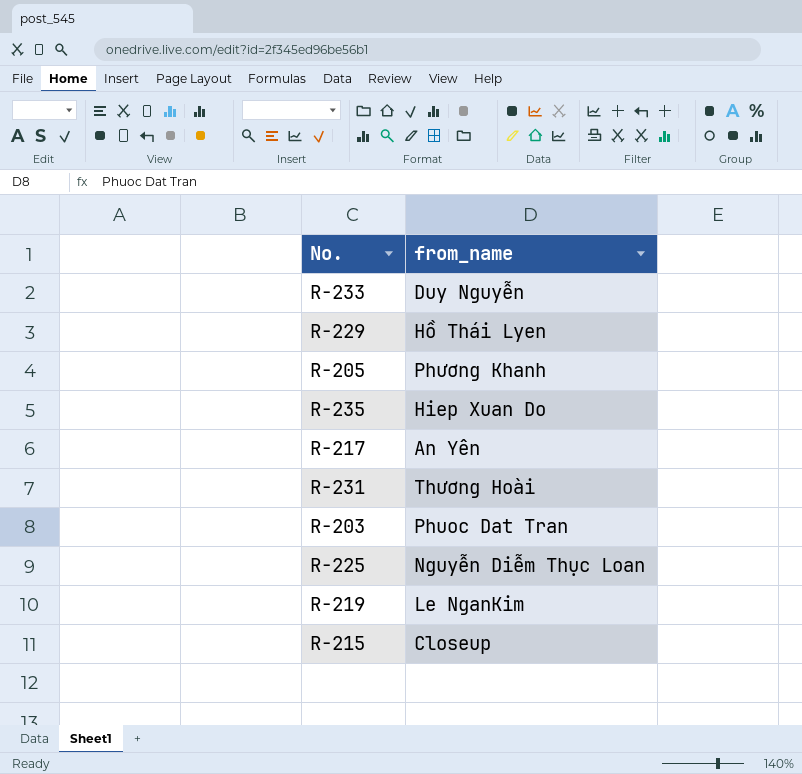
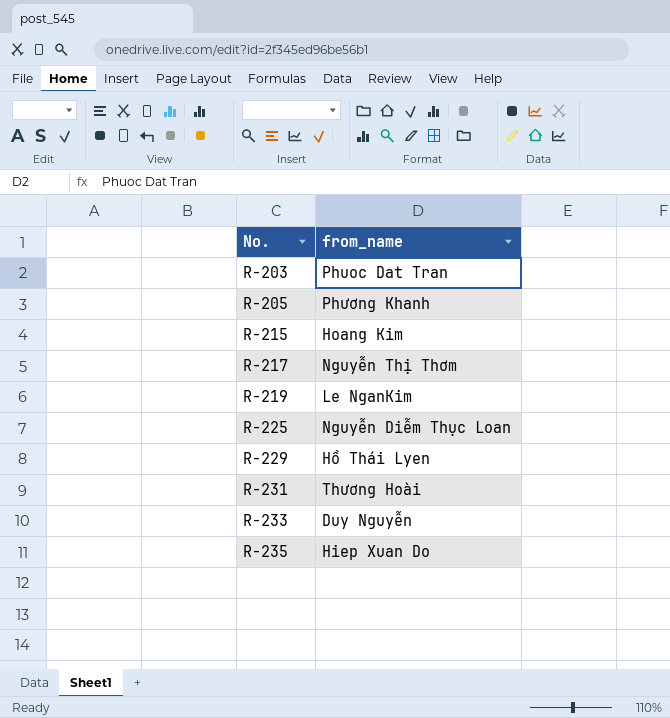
row order: none -> No. ascending
R-215 | from_name: Closeup -> Hoang Kim
R-217 | from_name: An Yên -> Nguyễn Thị Thơm

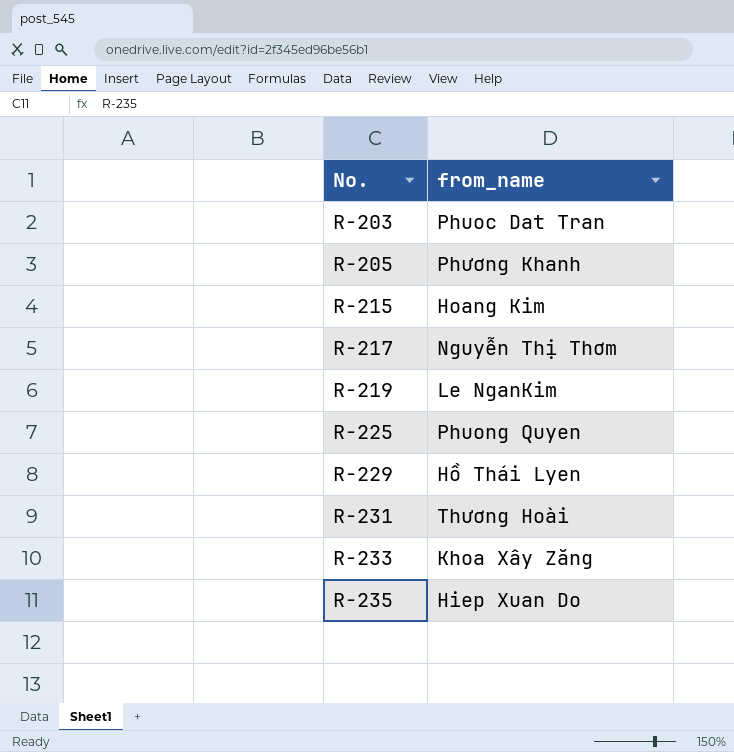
R-225 | from_name: Nguyễn Diễm Thục Loan -> Phuong Quyen
R-233 | from_name: Duy Nguyễn -> Khoa Xây Zăng

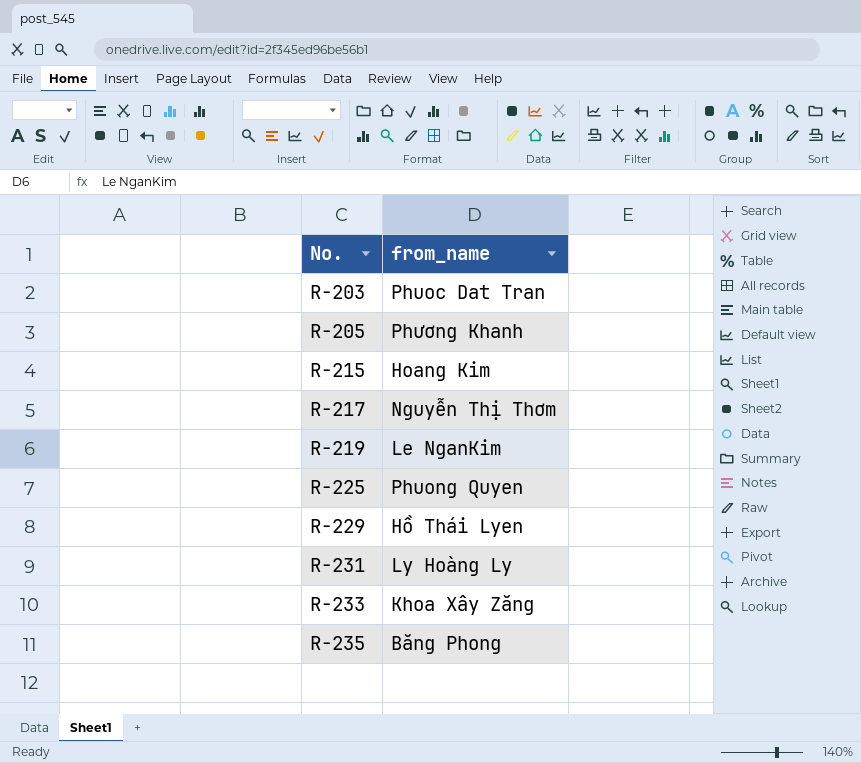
R-231 | from_name: Thương Hoài -> Ly Hoàng Ly
R-235 | from_name: Hiep Xuan Do -> Băng Phong

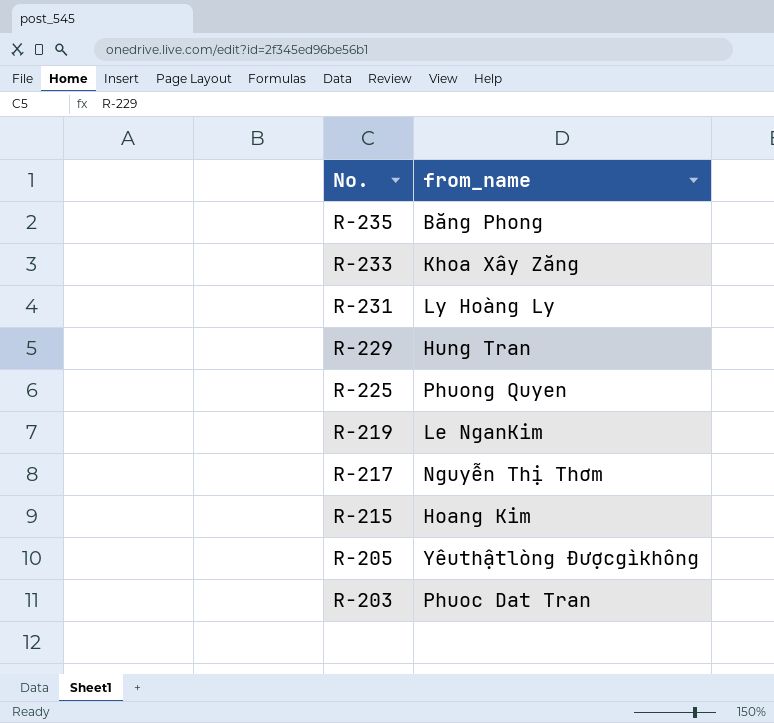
row order: No. ascending -> No. descending
R-229 | from_name: Hồ Thái Lyen -> Hung Tran
R-205 | from_name: Phương Khanh -> Yêuthậtlòng Đượcgìkhông

